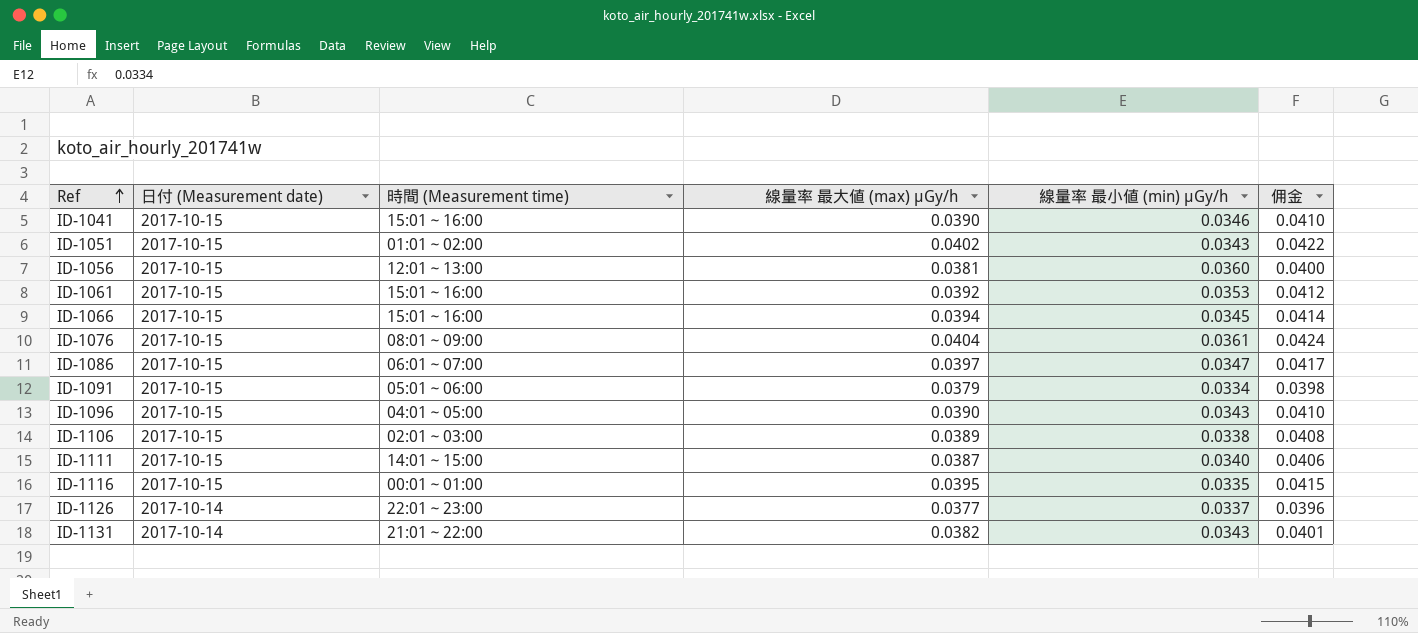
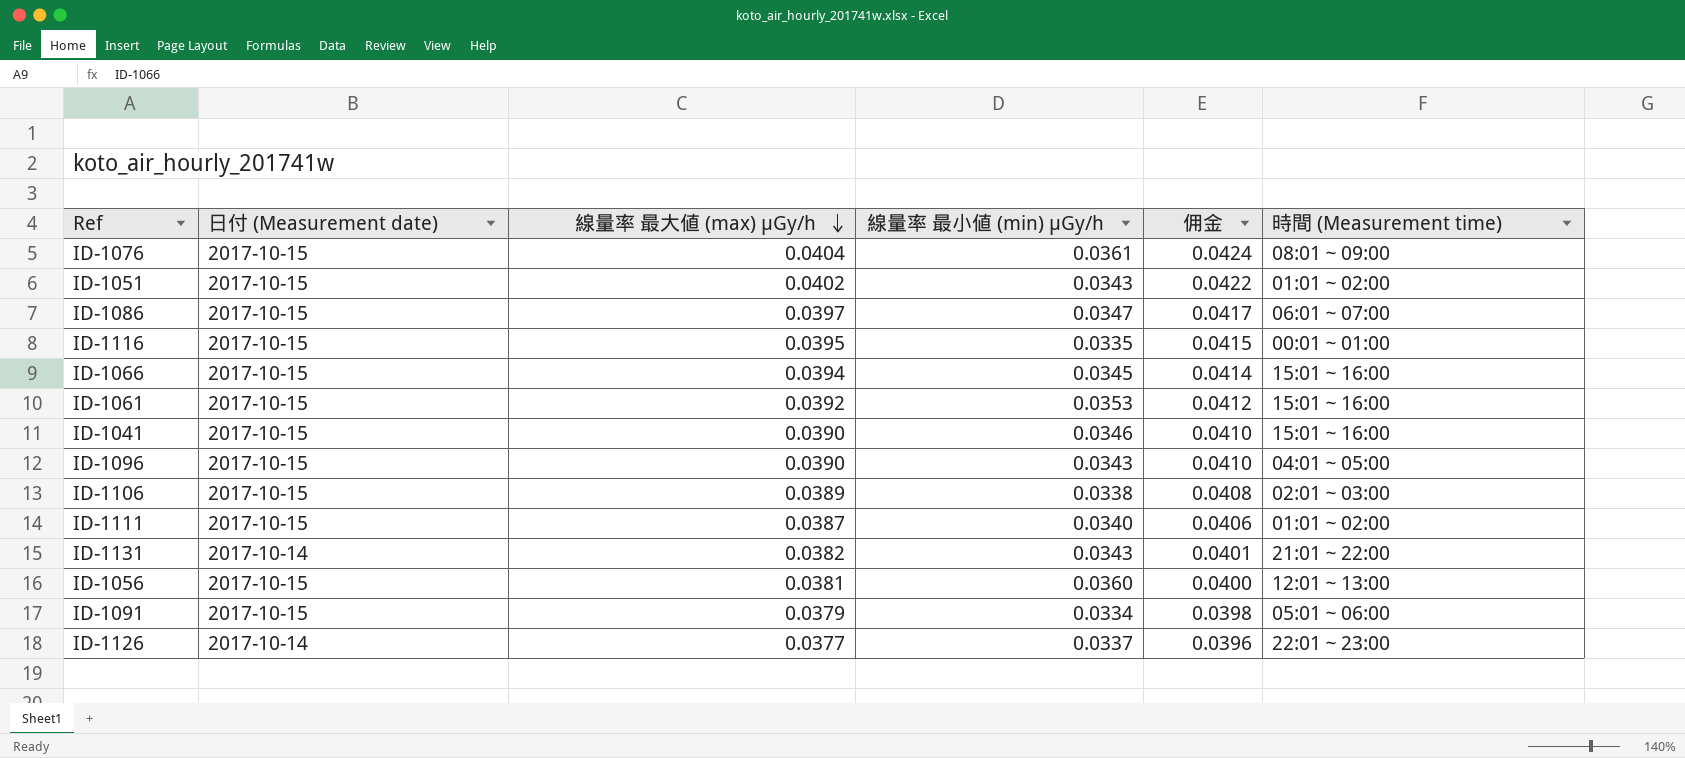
row order: Ref ascending -> 線量率 最大値 (max) μGy/h descending
column 時間 (Measurement time) | position: 3 -> 6
ID-1111 | 時間 (Measurement time): 14:01～15:00 -> 01:01～02:00

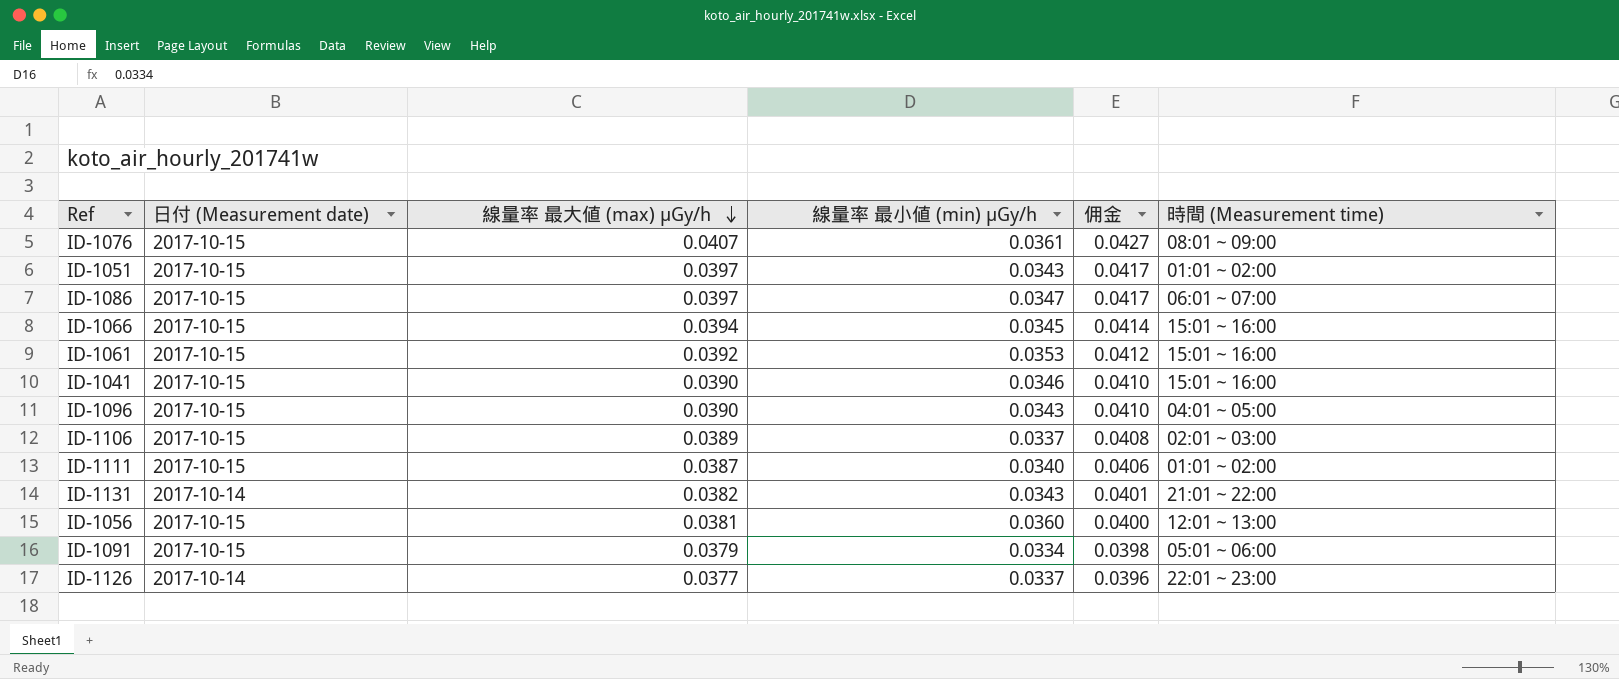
row ID-1116: 2017-10-15 | 0.0395 | 0.0335 | 0.0415 | 00:01～01:00 -> none
ID-1076 | 線量率 最大値 (max) μGy/h: 0.0404 -> 0.0407
ID-1076 | 佣金: 0.0424 -> 0.0427
ID-1051 | 線量率 最大値 (max) μGy/h: 0.0402 -> 0.0397
ID-1051 | 佣金: 0.0422 -> 0.0417
ID-1106 | 線量率 最小値 (min) μGy/h: 0.0338 -> 0.0337

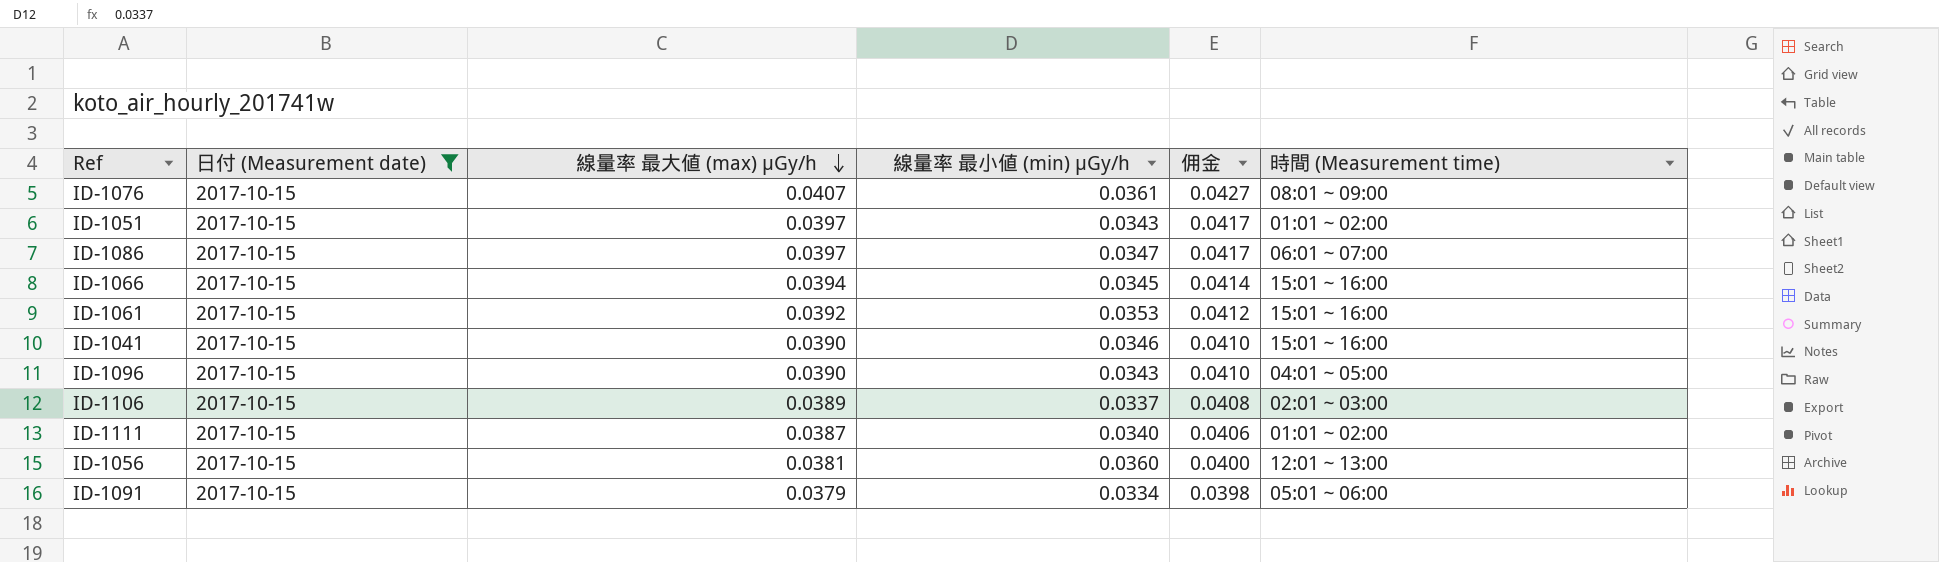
filter: none -> 日付 (Measurement date) = 2017-10-15

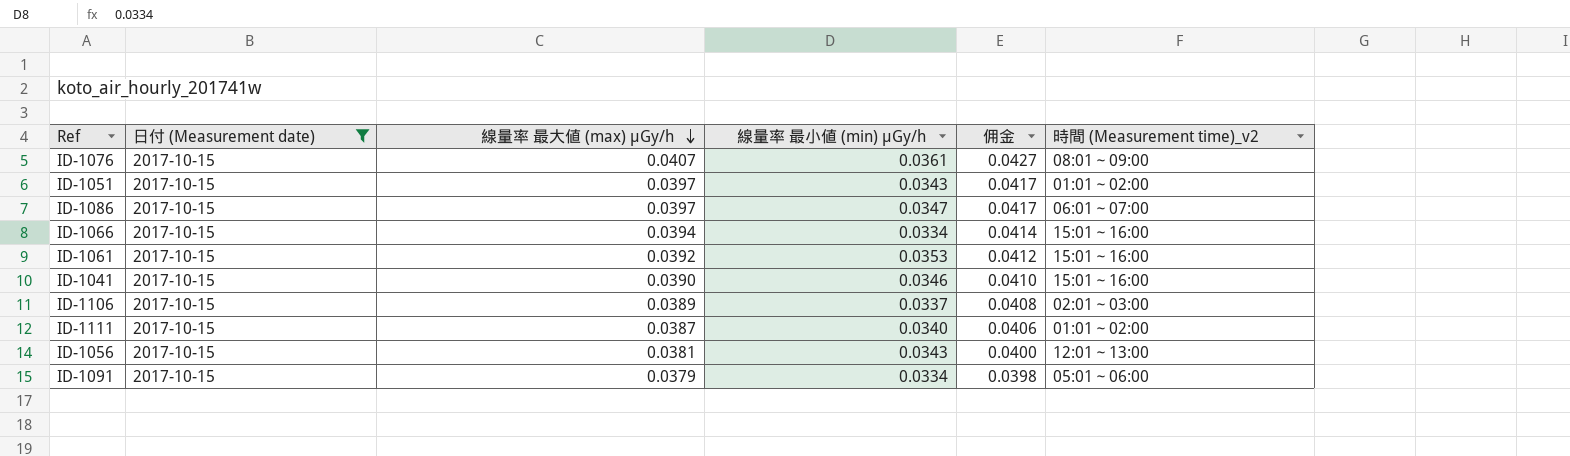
column name: 時間 (Measurement time) -> 時間 (Measurement time)_v2
row ID-1096: 2017-10-15 | 0.0390 | 0.0343 | 0.0410 | 04:01～05:00 -> none
ID-1066 | 線量率 最小値 (min) μGy/h: 0.0345 -> 0.0334
ID-1056 | 線量率 最小値 (min) μGy/h: 0.0360 -> 0.0343

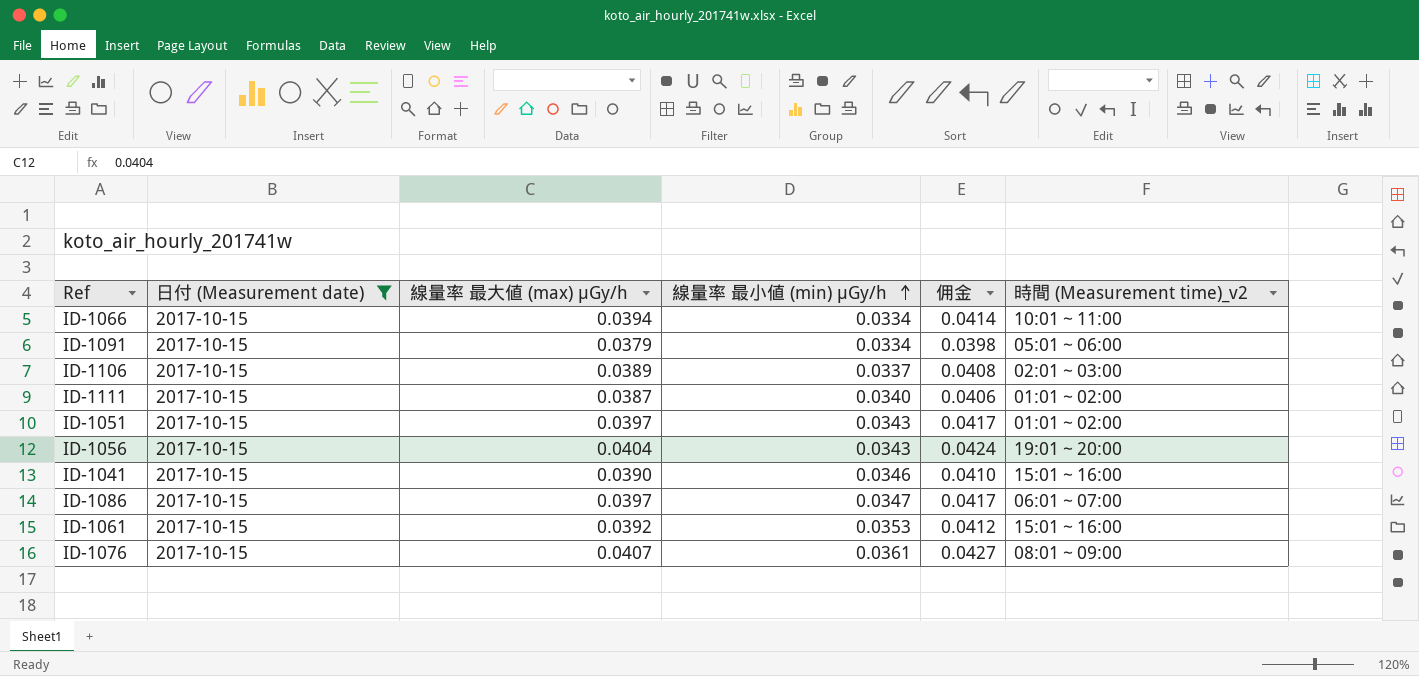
row order: 線量率 最大値 (max) μGy/h descending -> 線量率 最小値 (min) μGy/h ascending
ID-1066 | 時間 (Measurement time)_v2: 15:01～16:00 -> 10:01～11:00
ID-1056 | 線量率 最大値 (max) μGy/h: 0.0381 -> 0.0404
ID-1056 | 佣金: 0.0400 -> 0.0424
ID-1056 | 時間 (Measurement time)_v2: 12:01～13:00 -> 19:01～20:00

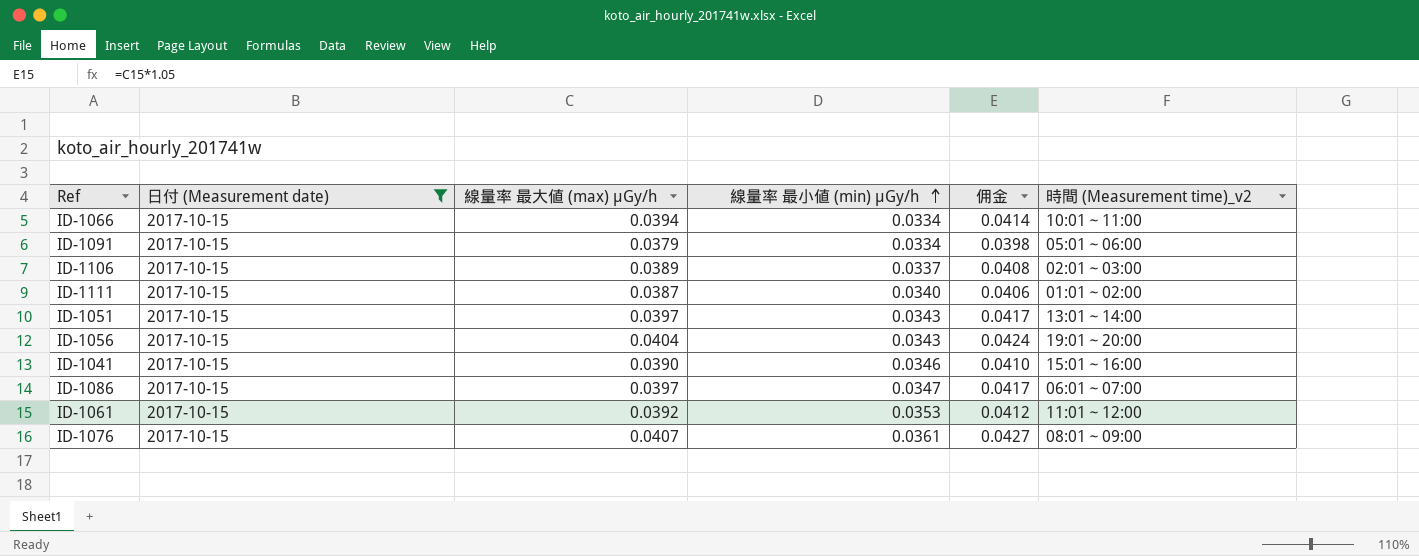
ID-1051 | 時間 (Measurement time)_v2: 01:01～02:00 -> 13:01～14:00
ID-1061 | 時間 (Measurement time)_v2: 15:01～16:00 -> 11:01～12:00

